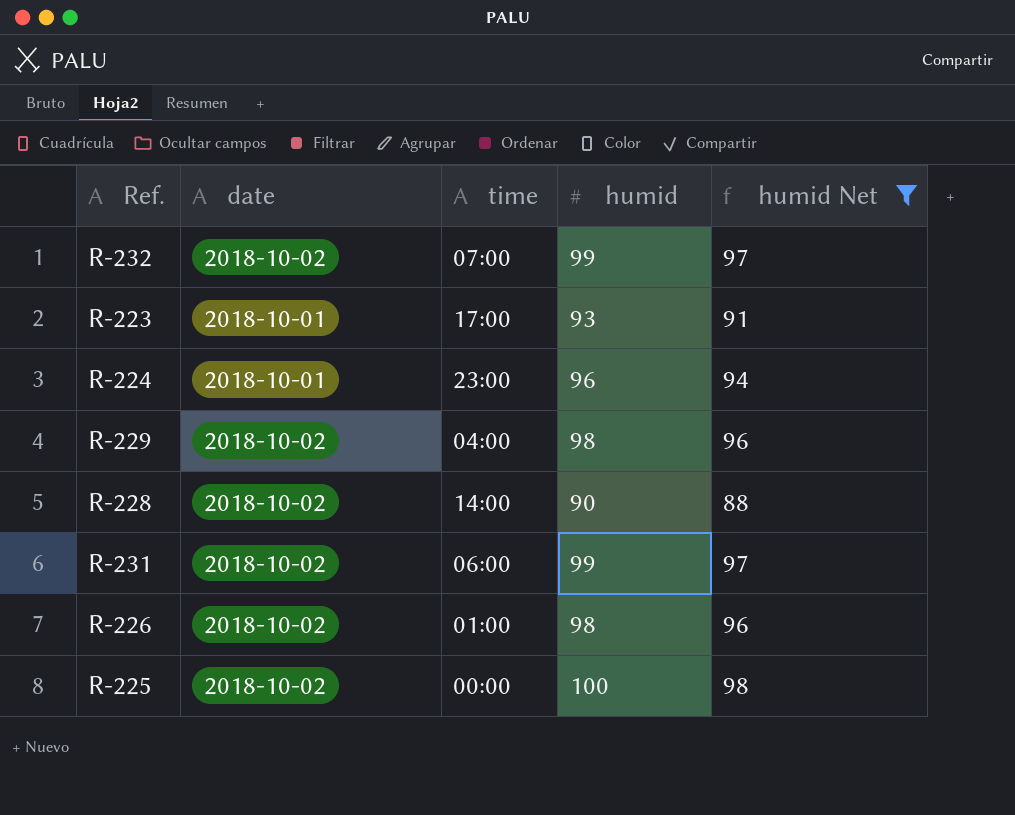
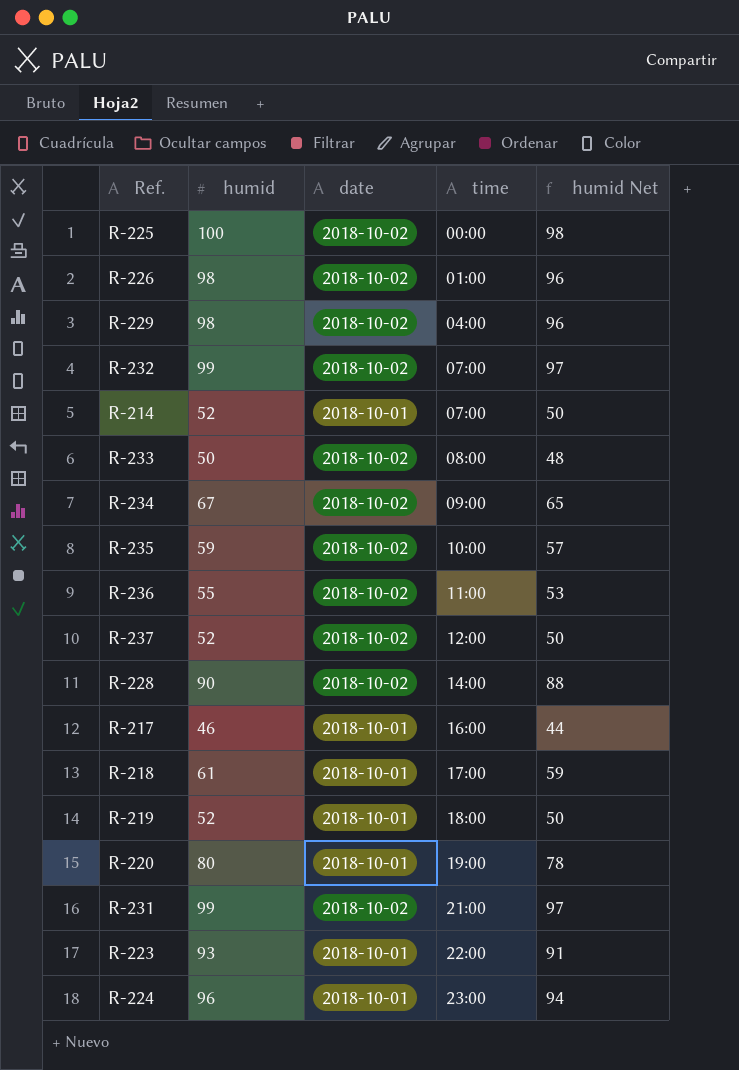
filter: humid Net >= 88 -> none
row order: none -> time ascending
column humid | position: 4 -> 2
R-231 | time: 06:00 -> 21:00
R-223 | time: 17:00 -> 22:00

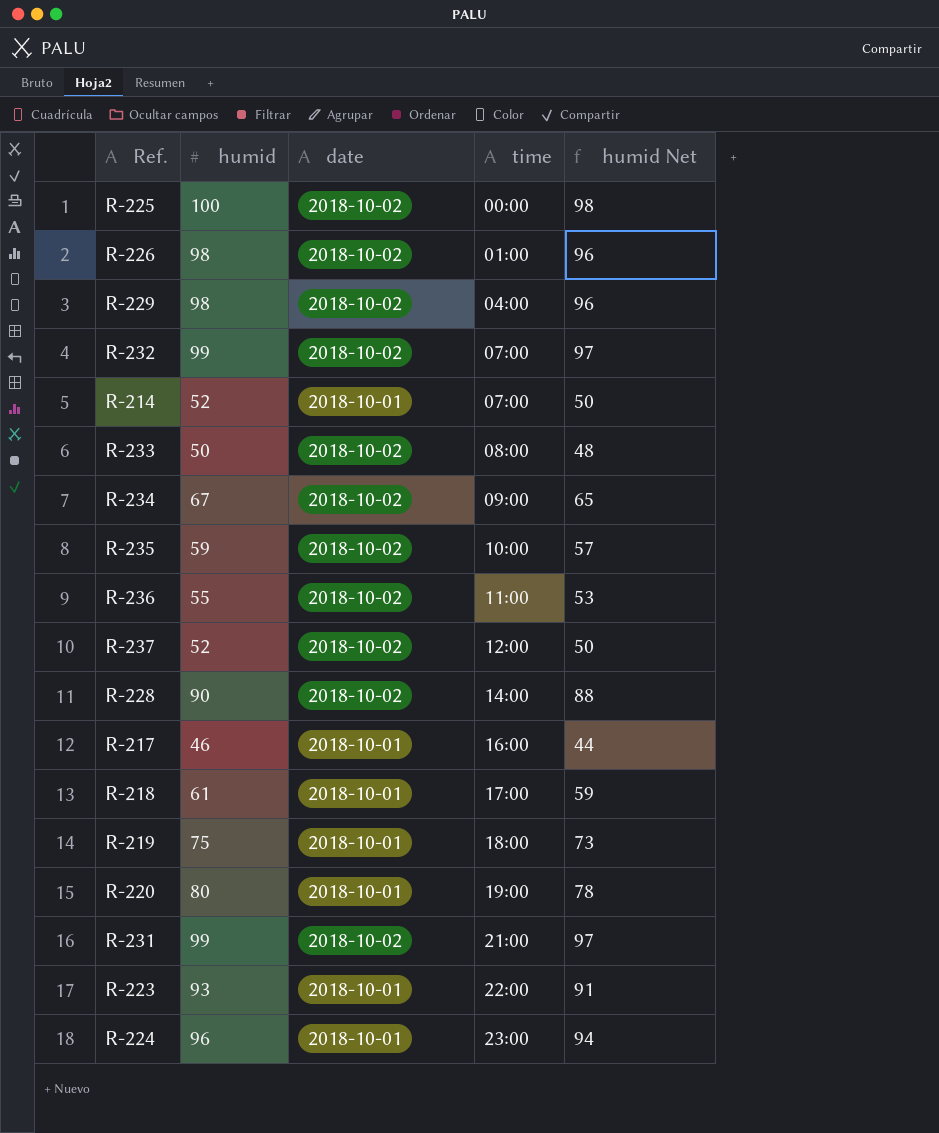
R-219 | humid: 52 -> 75
R-219 | humid Net: 50 -> 73

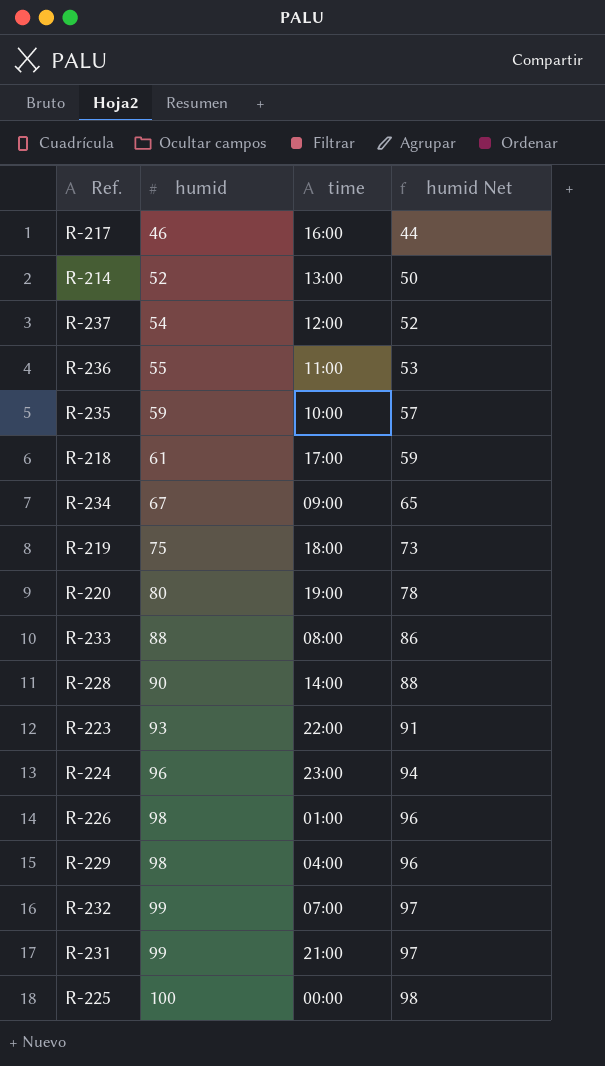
row order: time ascending -> humid ascending
column date | position: 3 -> none
R-214 | time: 07:00 -> 13:00
R-237 | humid: 52 -> 54
R-237 | humid Net: 50 -> 52
R-233 | humid: 50 -> 88
R-233 | humid Net: 48 -> 86

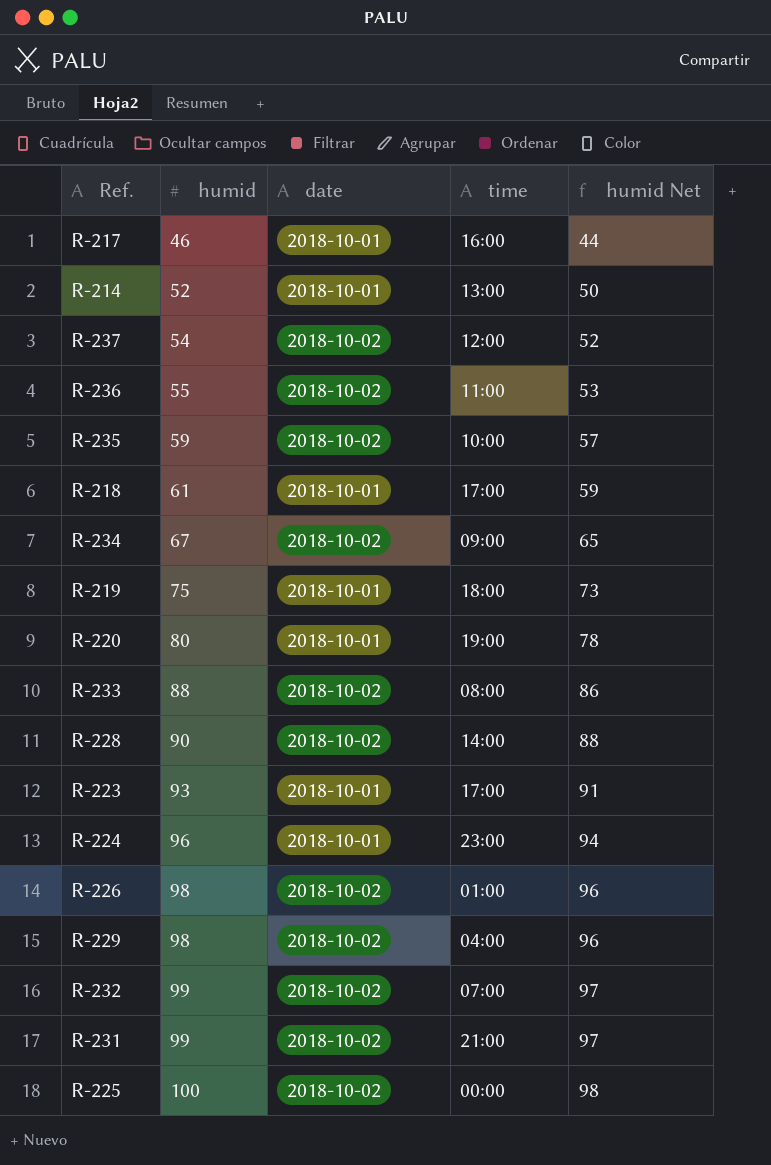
column date | position: none -> 3
R-223 | time: 22:00 -> 17:00

